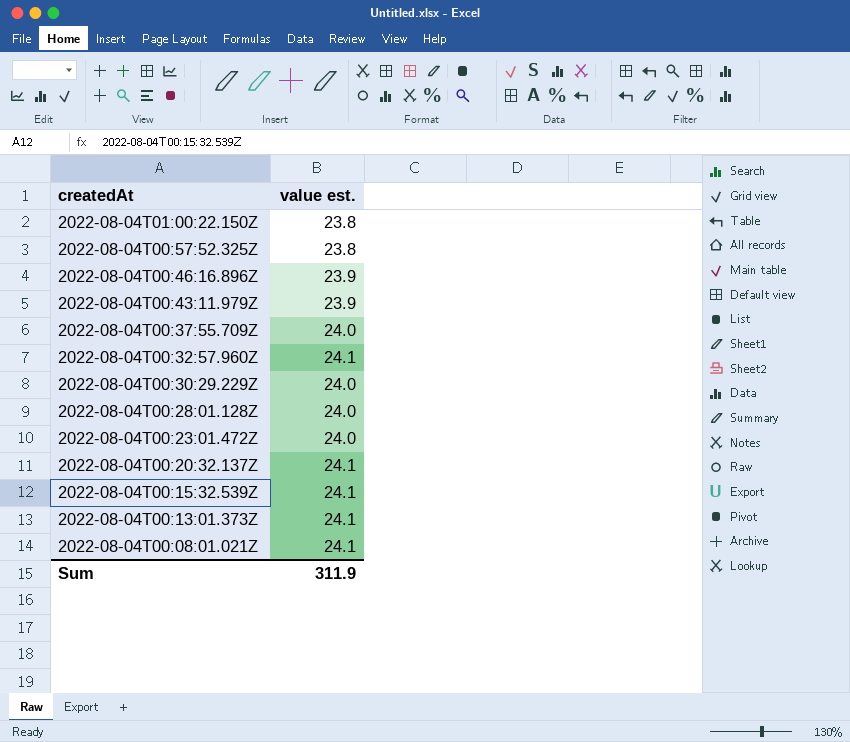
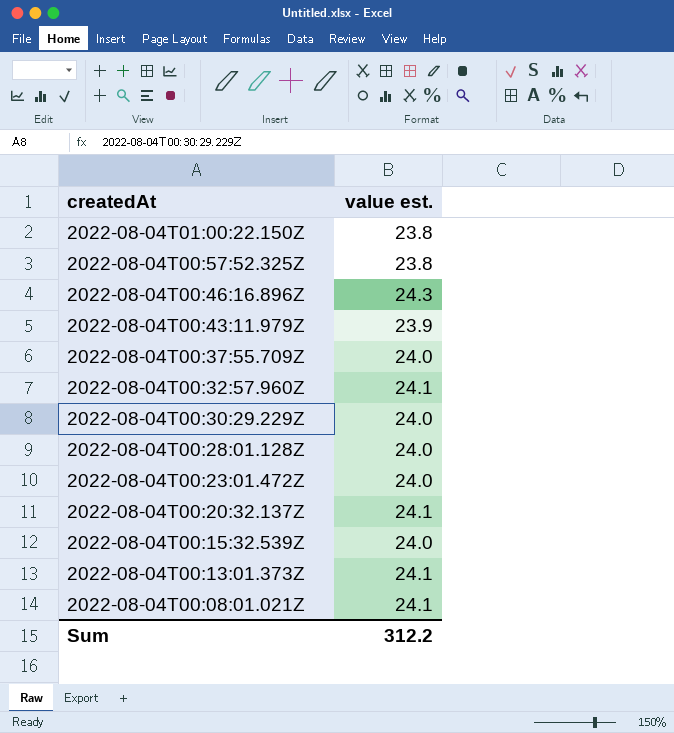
2022-08-04T00:46:16.896Z | value est.: 23.9 -> 24.3
2022-08-04T00:15:32.539Z | value est.: 24.1 -> 24.0
Sum | value est.: 311.9 -> 312.2

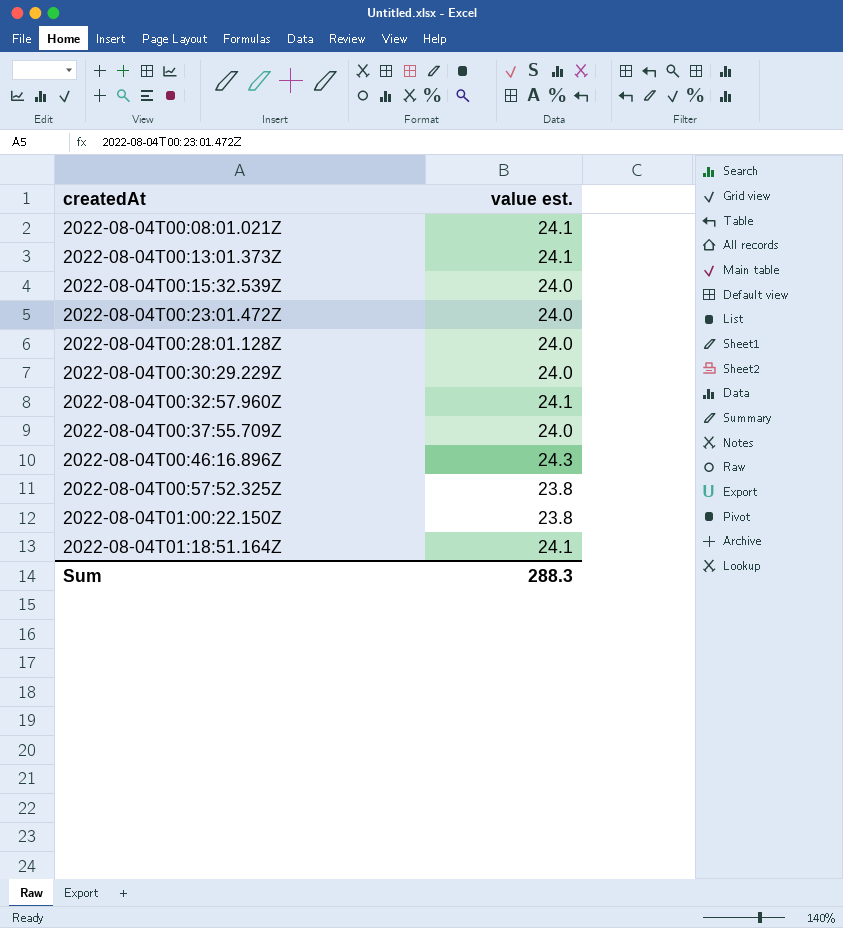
row order: createdAt descending -> createdAt ascending
row 2022-08-04T00:43:11.979Z: 23.9 -> none
row 2022-08-04T00:20:32.137Z: 24.1 -> none
row 2022-08-04T01:18:51.164Z: none -> 24.1
Sum | value est.: 312.2 -> 288.3

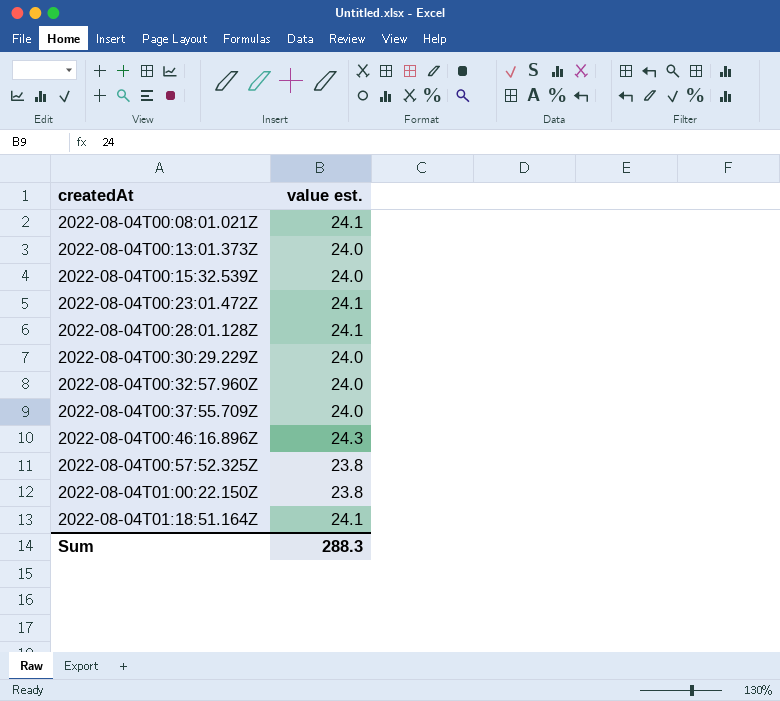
2022-08-04T00:13:01.373Z | value est.: 24.1 -> 24.0
2022-08-04T00:23:01.472Z | value est.: 24.0 -> 24.1
2022-08-04T00:28:01.128Z | value est.: 24.0 -> 24.1
2022-08-04T00:32:57.960Z | value est.: 24.1 -> 24.0

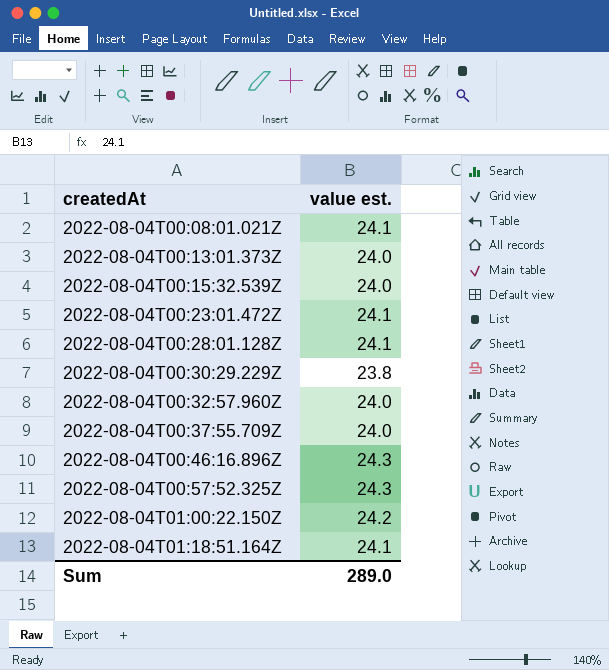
2022-08-04T00:30:29.229Z | value est.: 24.0 -> 23.8
2022-08-04T00:57:52.325Z | value est.: 23.8 -> 24.3
2022-08-04T01:00:22.150Z | value est.: 23.8 -> 24.2
Sum | value est.: 288.3 -> 289.0

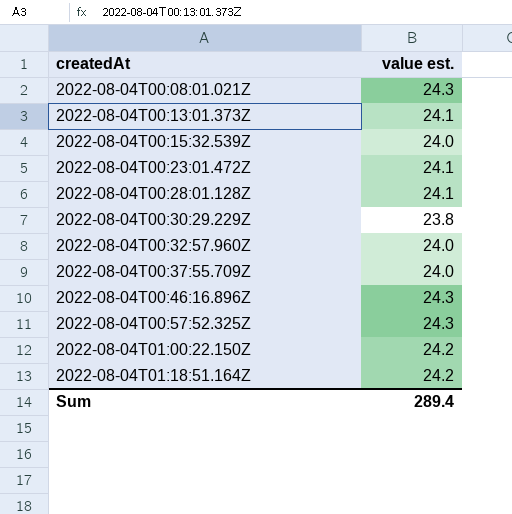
2022-08-04T00:08:01.021Z | value est.: 24.1 -> 24.3
2022-08-04T00:13:01.373Z | value est.: 24.0 -> 24.1
2022-08-04T01:18:51.164Z | value est.: 24.1 -> 24.2
Sum | value est.: 289.0 -> 289.4

